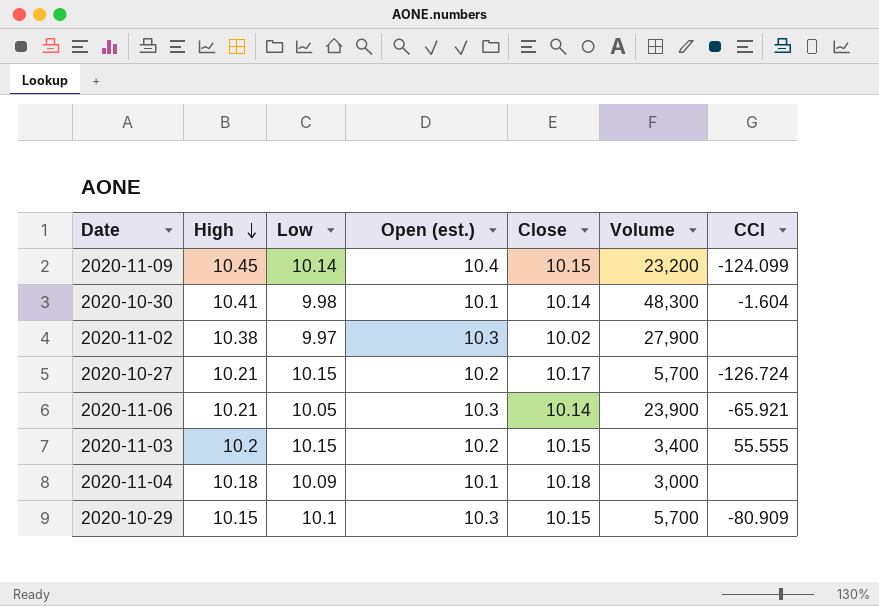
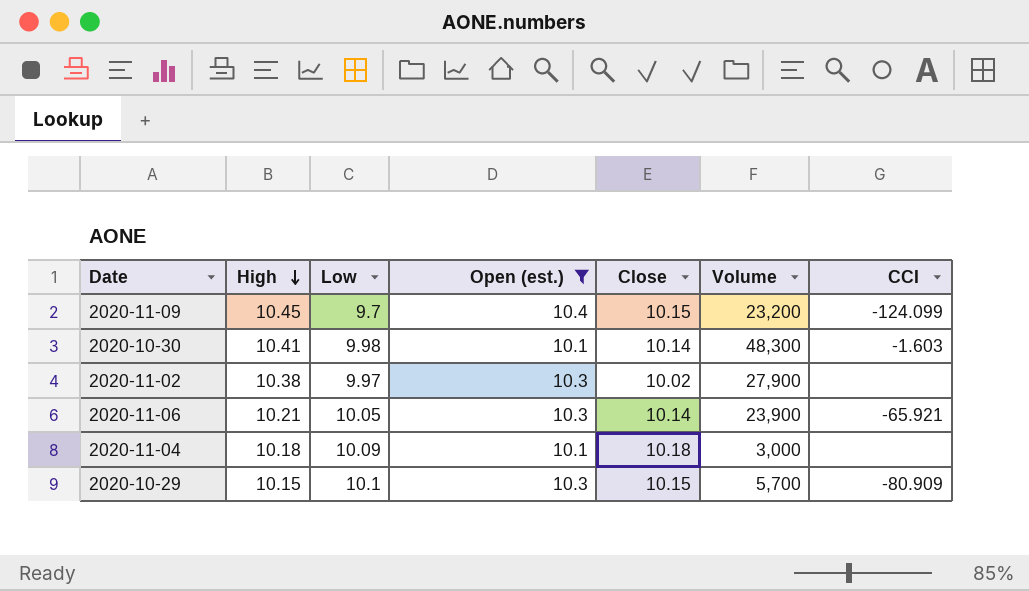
filter: none -> Open (est.) != 10.2
2020-11-09 | Low: 10.14 -> 9.7
2020-10-30 | CCI: -1.604 -> -1.603

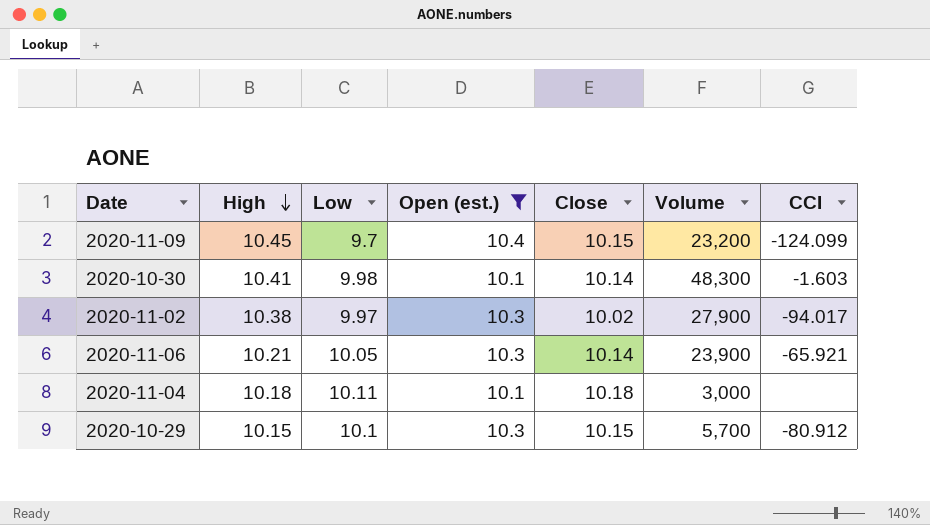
2020-11-02 | CCI: none -> -94.017
2020-11-04 | Low: 10.09 -> 10.11
2020-10-29 | CCI: -80.909 -> -80.912

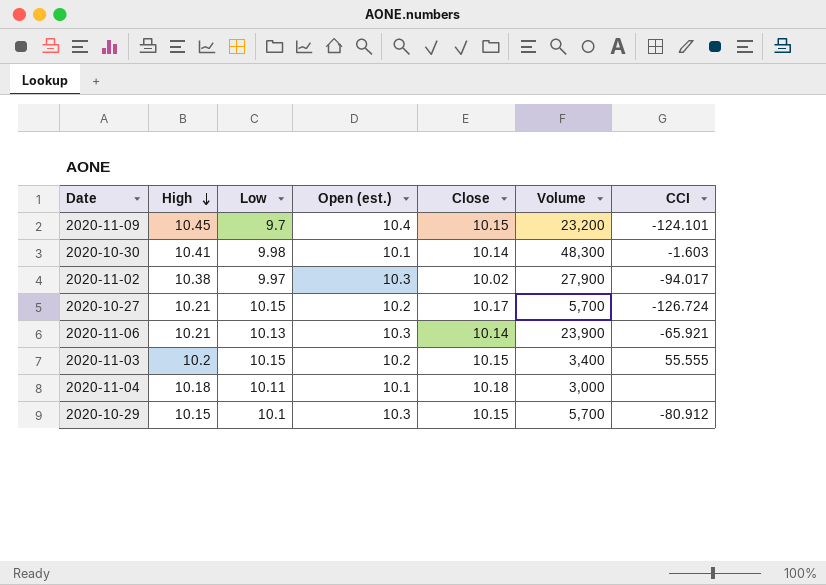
filter: Open (est.) != 10.2 -> none
2020-11-09 | CCI: -124.099 -> -124.101
2020-11-06 | Low: 10.05 -> 10.13

